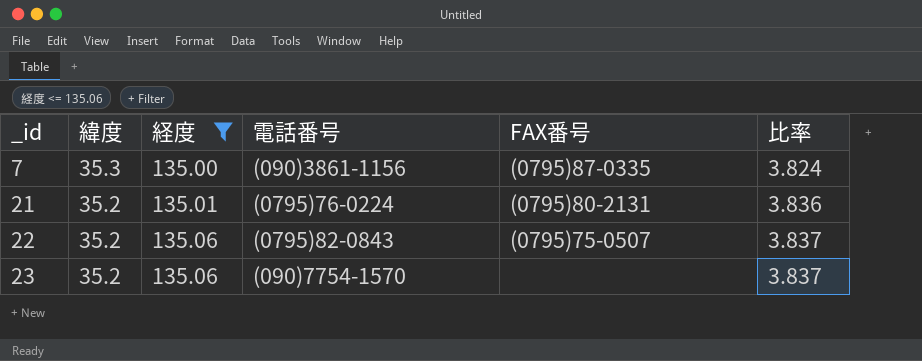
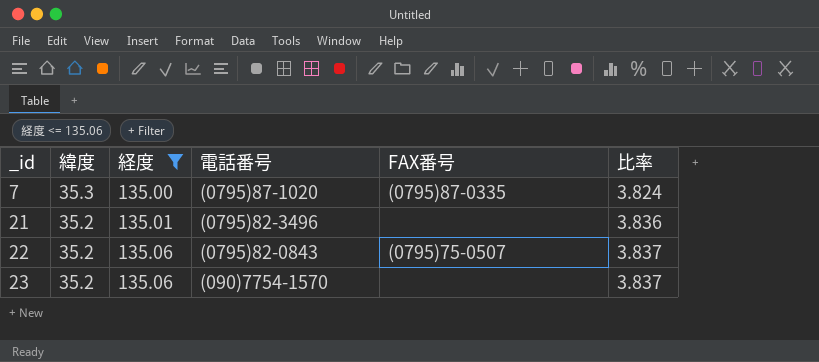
7 | 電話番号: (090)3861-1156 -> (0795)87-1020
21 | 電話番号: (0795)76-0224 -> (0795)82-3496
21 | FAX番号: (0795)80-2131 -> none

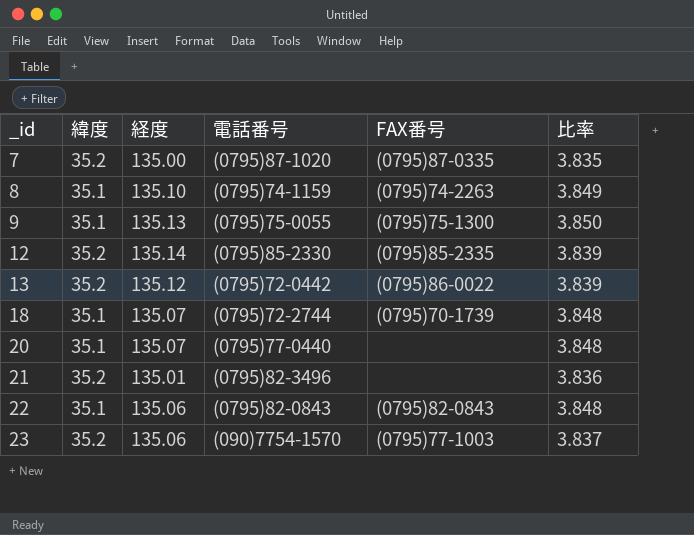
filter: 経度 <= 135.06 -> none
7 | 緯度: 35.3 -> 35.2
7 | 比率: 3.824 -> 3.835
22 | 緯度: 35.2 -> 35.1
22 | FAX番号: (0795)75-0507 -> (0795)82-0843
22 | 比率: 3.837 -> 3.848
23 | FAX番号: none -> (0795)77-1003

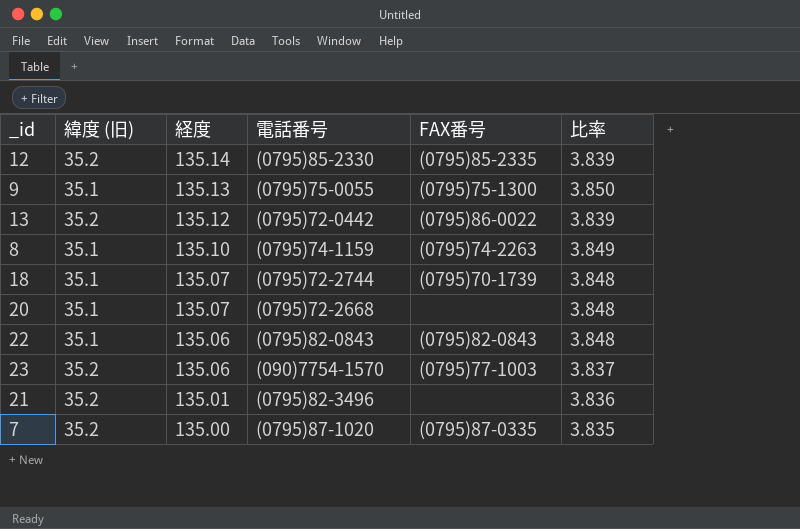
row order: _id ascending -> 経度 descending
column name: 緯度 -> 緯度 (旧)
20 | 電話番号: (0795)77-0440 -> (0795)72-2668

